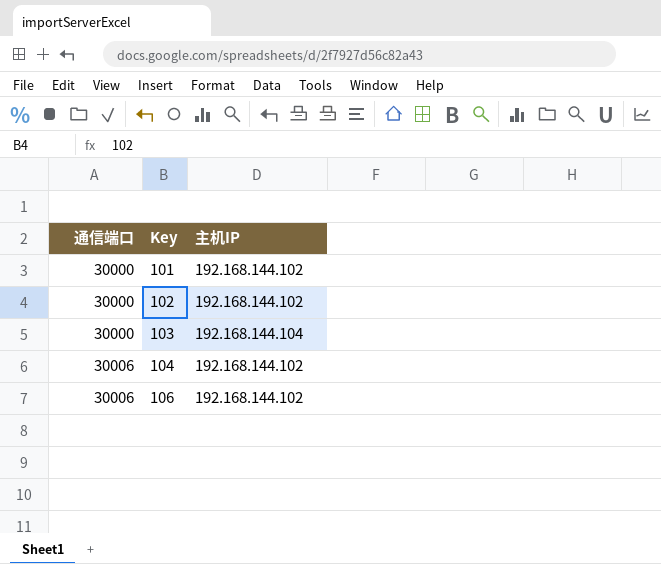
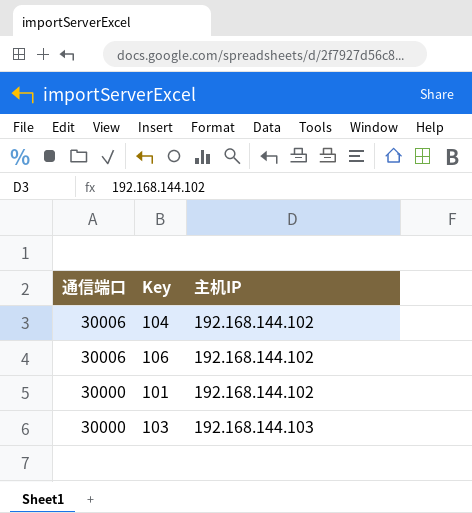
row order: 通信端口 ascending -> 通信端口 descending
row 102: 30000 | 192.168.144.102 -> none
103 | 主机IP: 192.168.144.104 -> 192.168.144.103

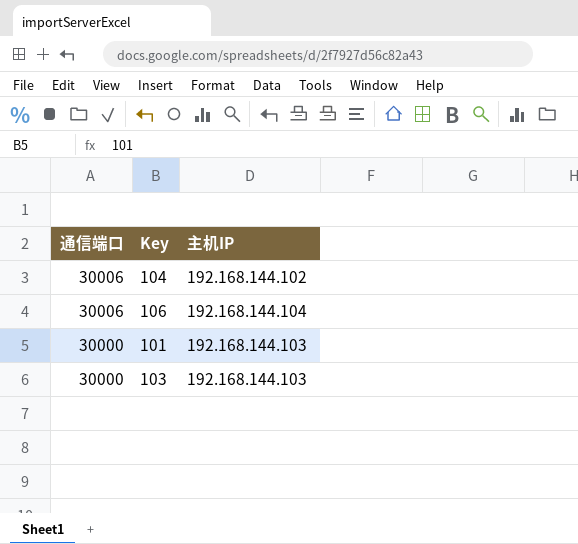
106 | 主机IP: 192.168.144.102 -> 192.168.144.104
101 | 主机IP: 192.168.144.102 -> 192.168.144.103

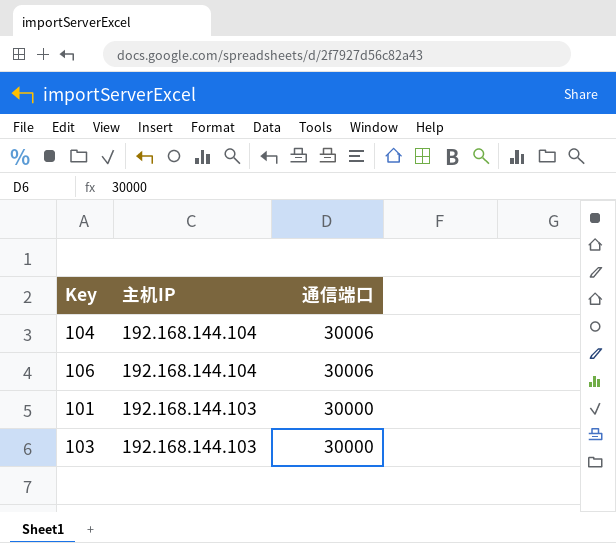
column 通信端口 | position: 1 -> 3
104 | 主机IP: 192.168.144.102 -> 192.168.144.104

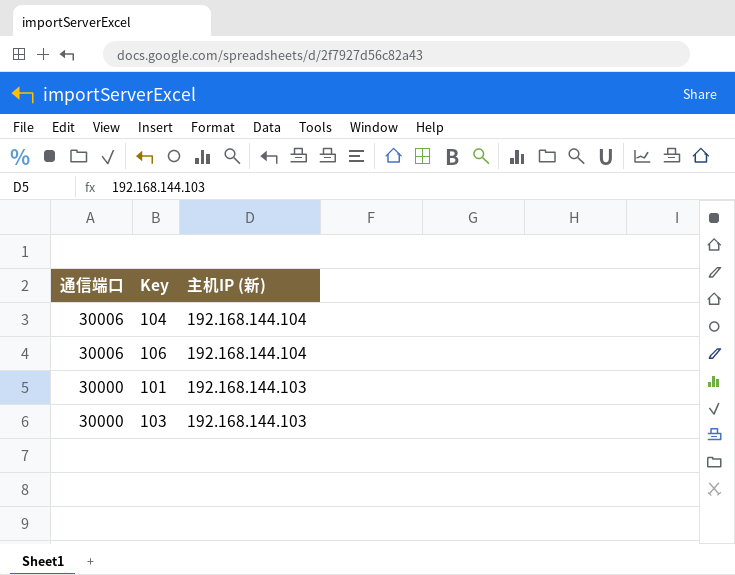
column 通信端口 | position: 3 -> 1
column name: 主机IP -> 主机IP (新)

